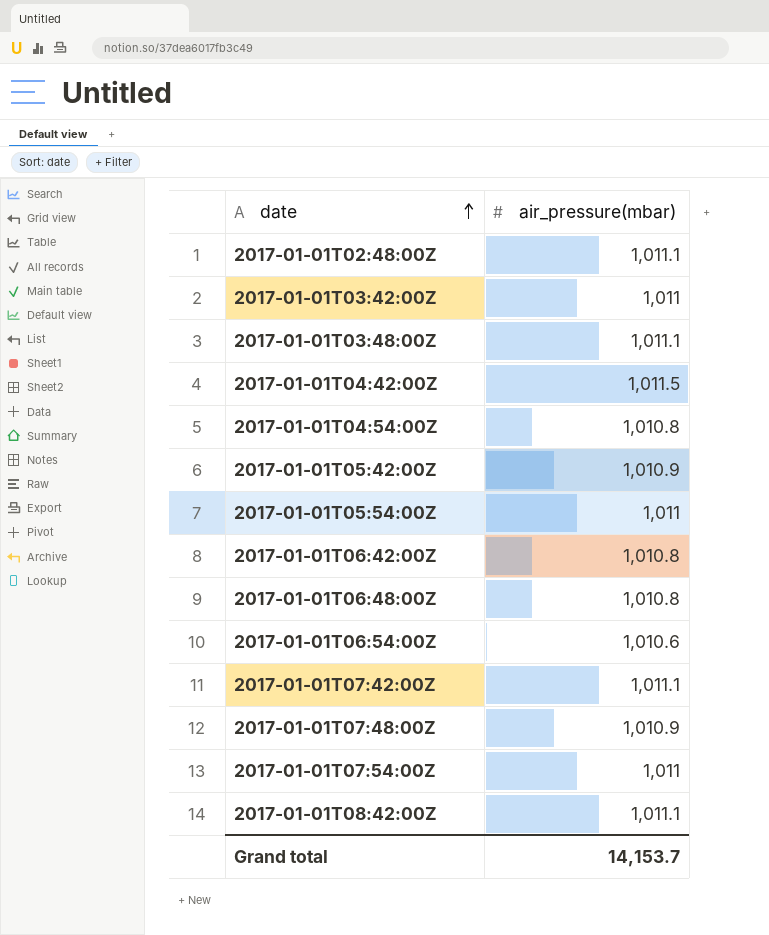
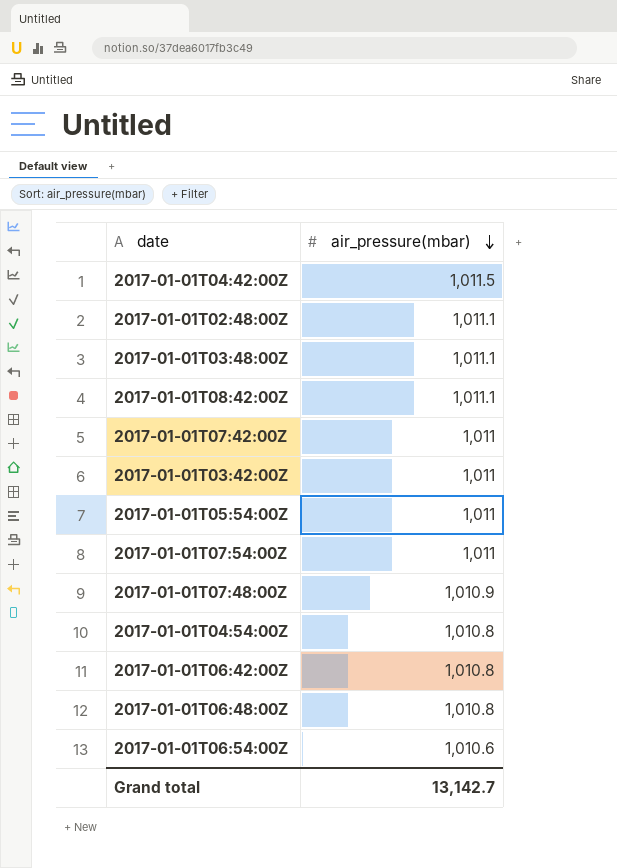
row order: date ascending -> air_pressure(mbar) descending
row 2017-01-01T05:42:00Z: 1,010.9 -> none
2017-01-01T07:42:00Z | air_pressure(mbar): 1,011.1 -> 1,011
Grand total | air_pressure(mbar): 14,153.7 -> 13,142.7

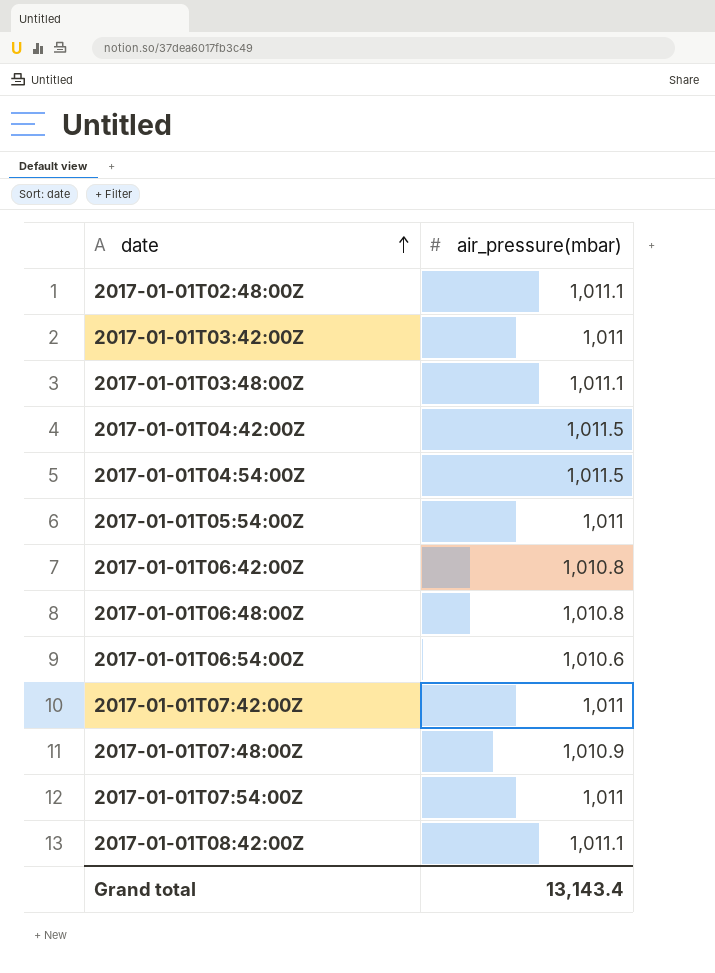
row order: air_pressure(mbar) descending -> date ascending
2017-01-01T04:54:00Z | air_pressure(mbar): 1,010.8 -> 1,011.5
Grand total | air_pressure(mbar): 13,142.7 -> 13,143.4

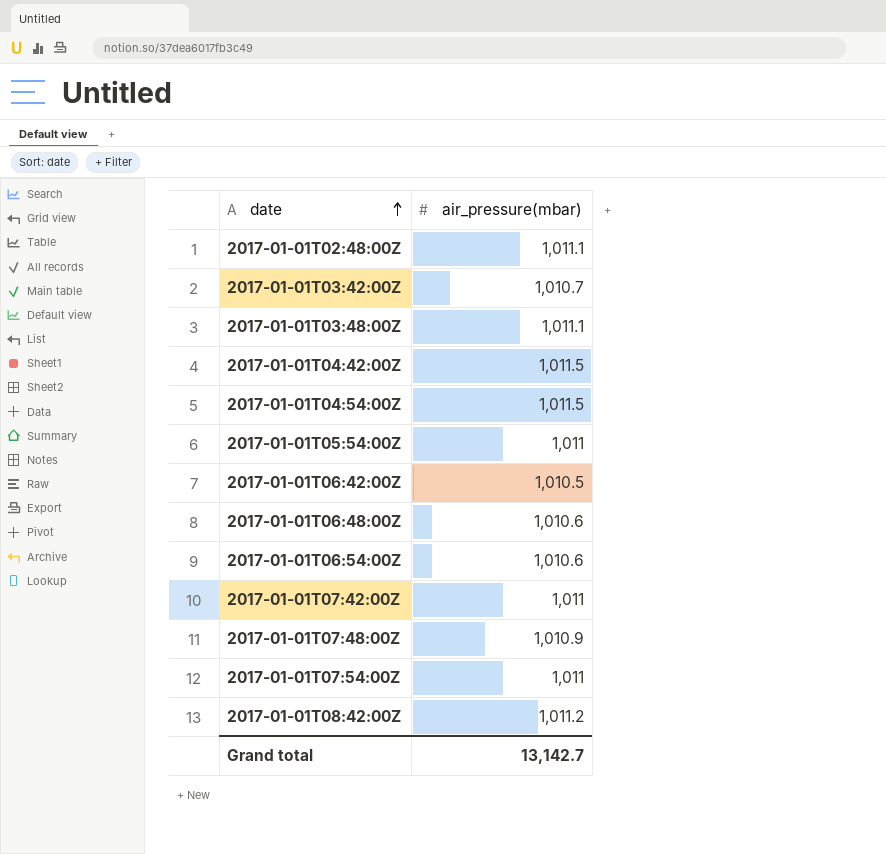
2017-01-01T03:42:00Z | air_pressure(mbar): 1,011 -> 1,010.7
2017-01-01T06:42:00Z | air_pressure(mbar): 1,010.8 -> 1,010.5
2017-01-01T06:48:00Z | air_pressure(mbar): 1,010.8 -> 1,010.6
2017-01-01T08:42:00Z | air_pressure(mbar): 1,011.1 -> 1,011.2
Grand total | air_pressure(mbar): 13,143.4 -> 13,142.7

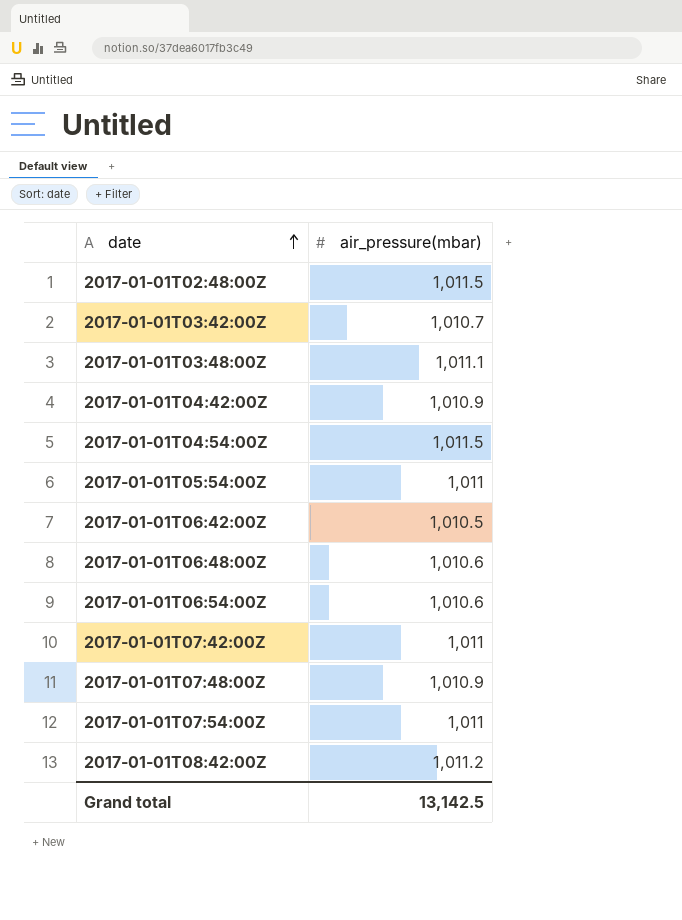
2017-01-01T02:48:00Z | air_pressure(mbar): 1,011.1 -> 1,011.5
2017-01-01T04:42:00Z | air_pressure(mbar): 1,011.5 -> 1,010.9
Grand total | air_pressure(mbar): 13,142.7 -> 13,142.5

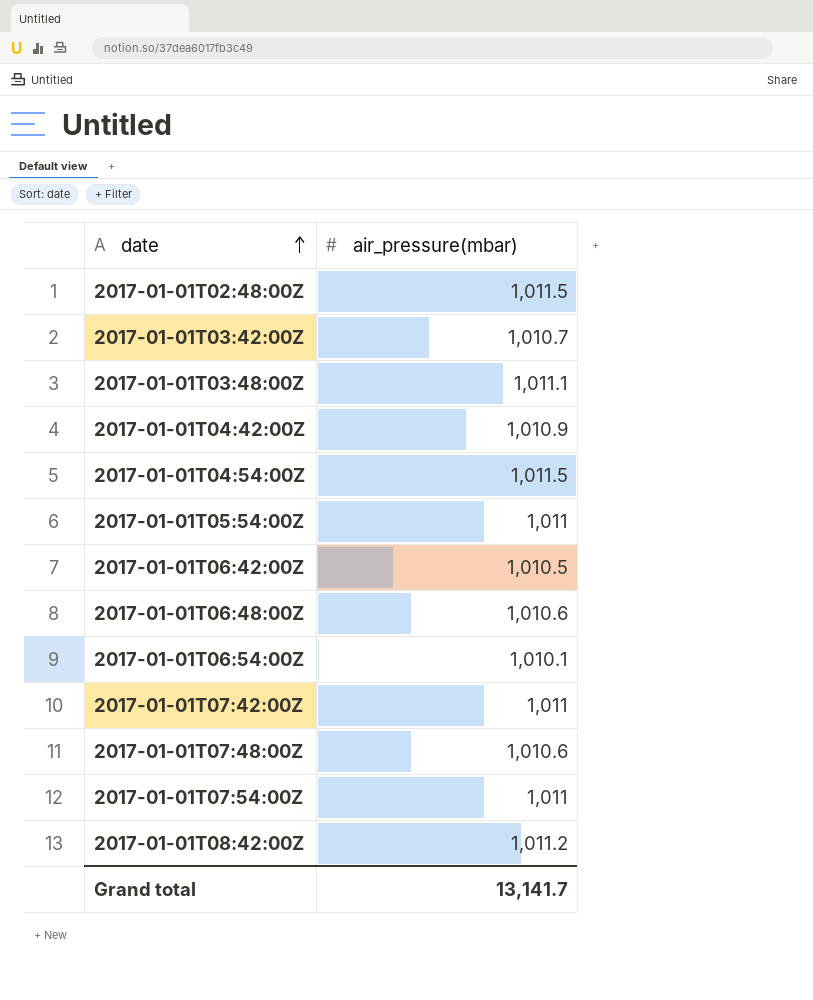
2017-01-01T06:54:00Z | air_pressure(mbar): 1,010.6 -> 1,010.1
2017-01-01T07:48:00Z | air_pressure(mbar): 1,010.9 -> 1,010.6
Grand total | air_pressure(mbar): 13,142.5 -> 13,141.7

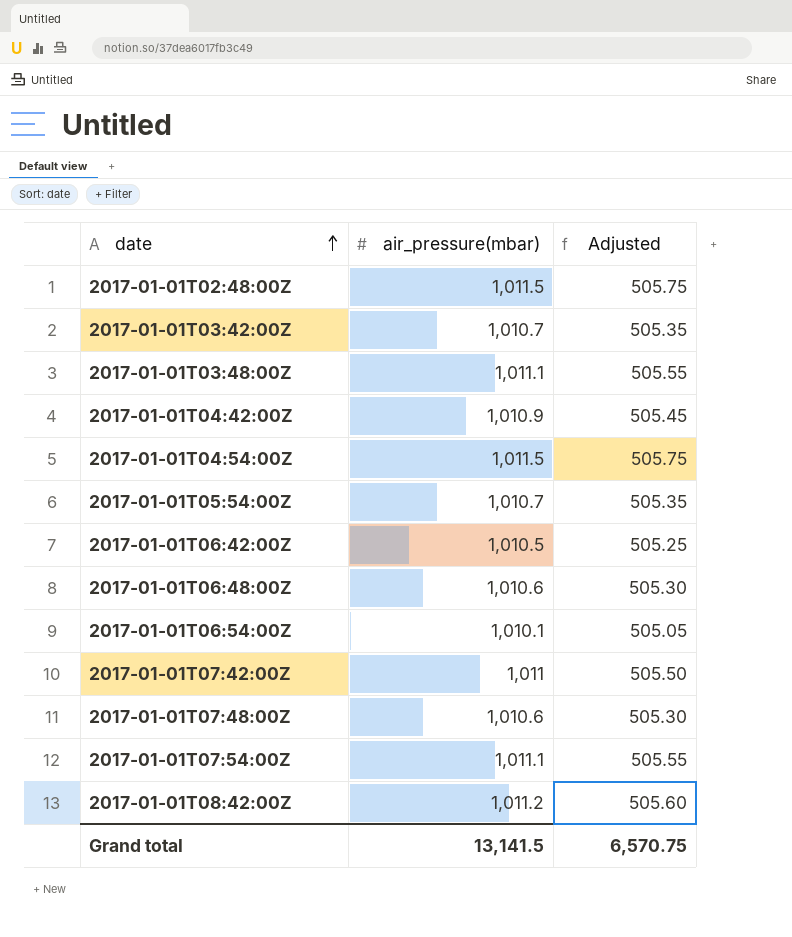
column Adjusted | formula: none -> [air_pressure(mbar)] * 0.5
2017-01-01T05:54:00Z | air_pressure(mbar): 1,011 -> 1,010.7
2017-01-01T07:54:00Z | air_pressure(mbar): 1,011 -> 1,011.1
Grand total | air_pressure(mbar): 13,141.7 -> 13,141.5

